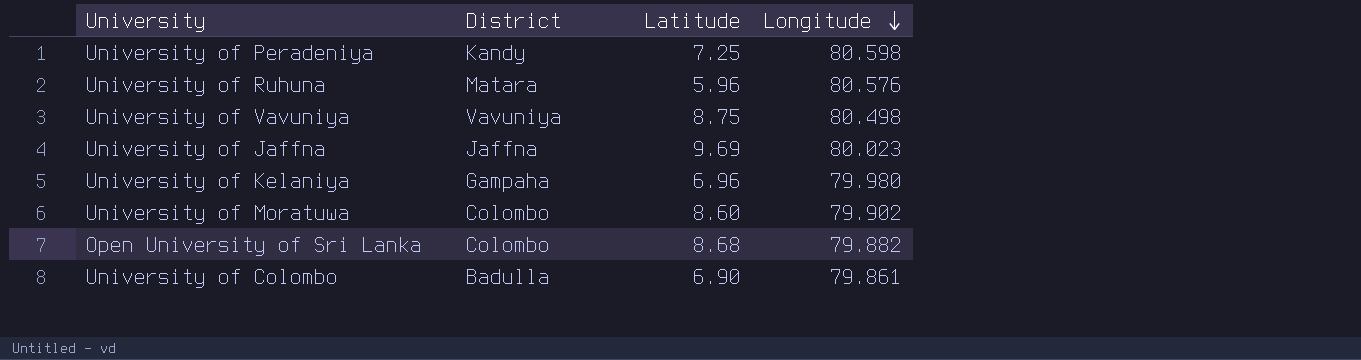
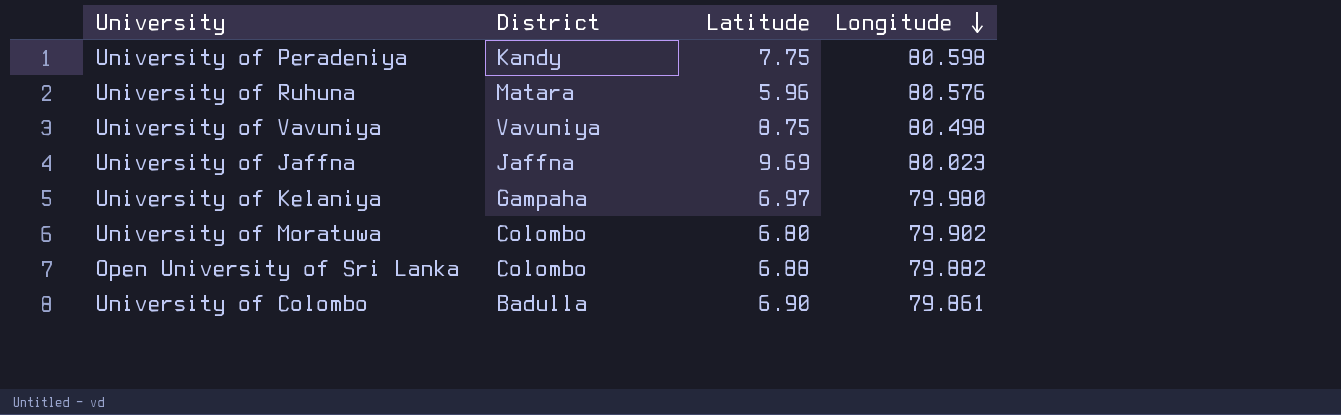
University of Peradeniya | Latitude: 7.25 -> 7.75
University of Kelaniya | Latitude: 6.96 -> 6.97
University of Moratuwa | Latitude: 8.60 -> 6.80
Open University of Sri Lanka | Latitude: 8.68 -> 6.88

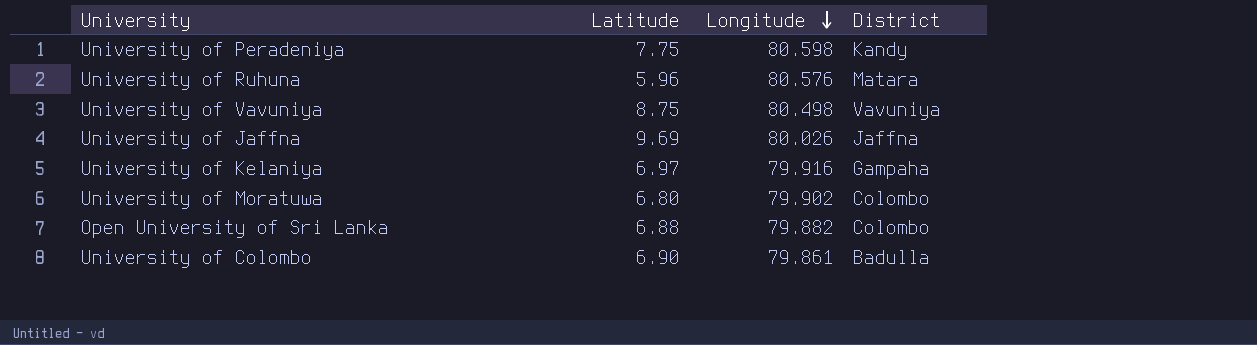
column District | position: 2 -> 4
University of Jaffna | Longitude: 80.023 -> 80.026
University of Kelaniya | Longitude: 79.980 -> 79.916

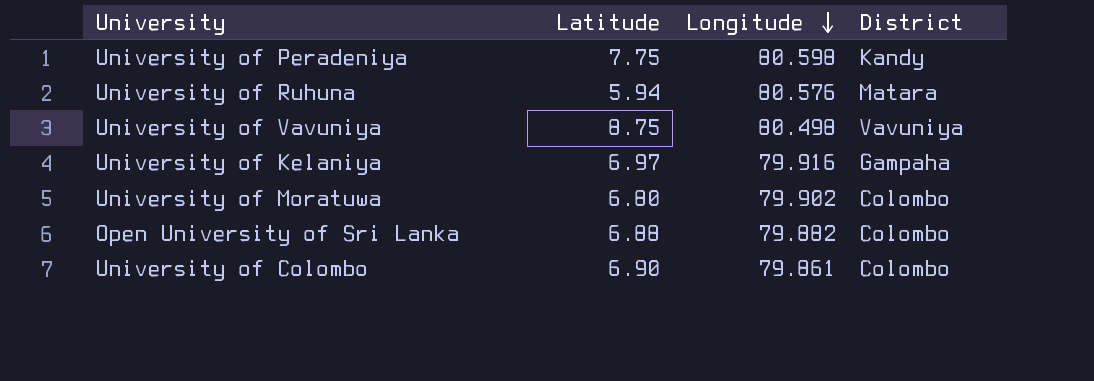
row University of Jaffna: 9.69 | 80.026 | Jaffna -> none
University of Ruhuna | Latitude: 5.96 -> 5.94
University of Colombo | District: Badulla -> Colombo

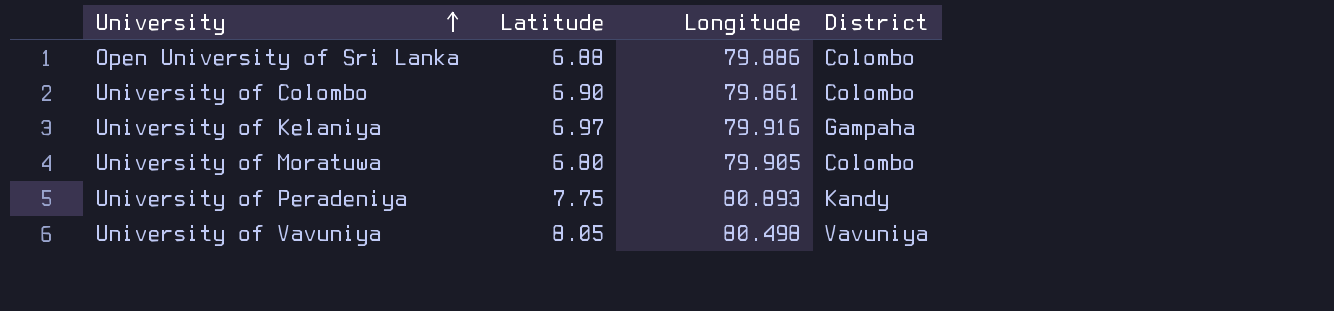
row order: Longitude descending -> University ascending
row University of Ruhuna: 5.94 | 80.576 | Matara -> none
Open University of Sri Lanka | Longitude: 79.882 -> 79.886
University of Moratuwa | Longitude: 79.902 -> 79.905
University of Peradeniya | Longitude: 80.598 -> 80.893
University of Vavuniya | Latitude: 8.75 -> 8.05

